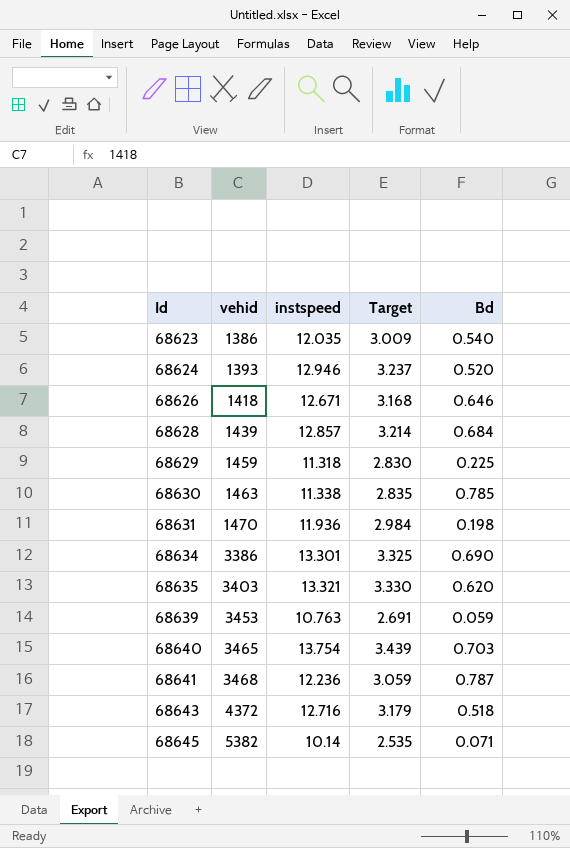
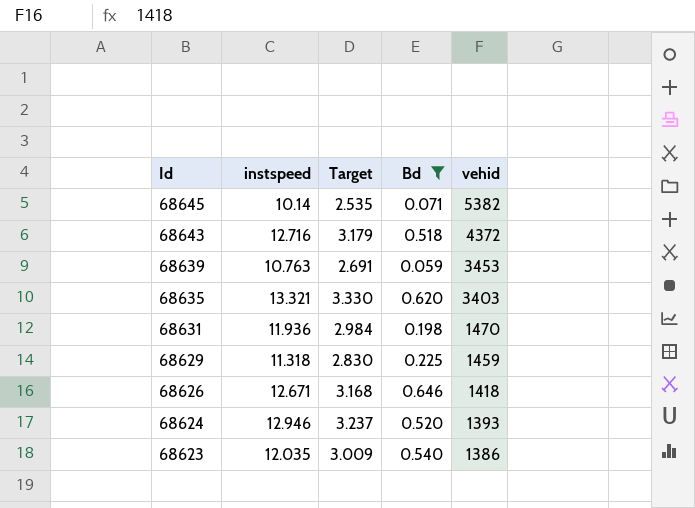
filter: none -> Bd <= 0.646
row order: Id ascending -> Id descending
column vehid | position: 2 -> 5

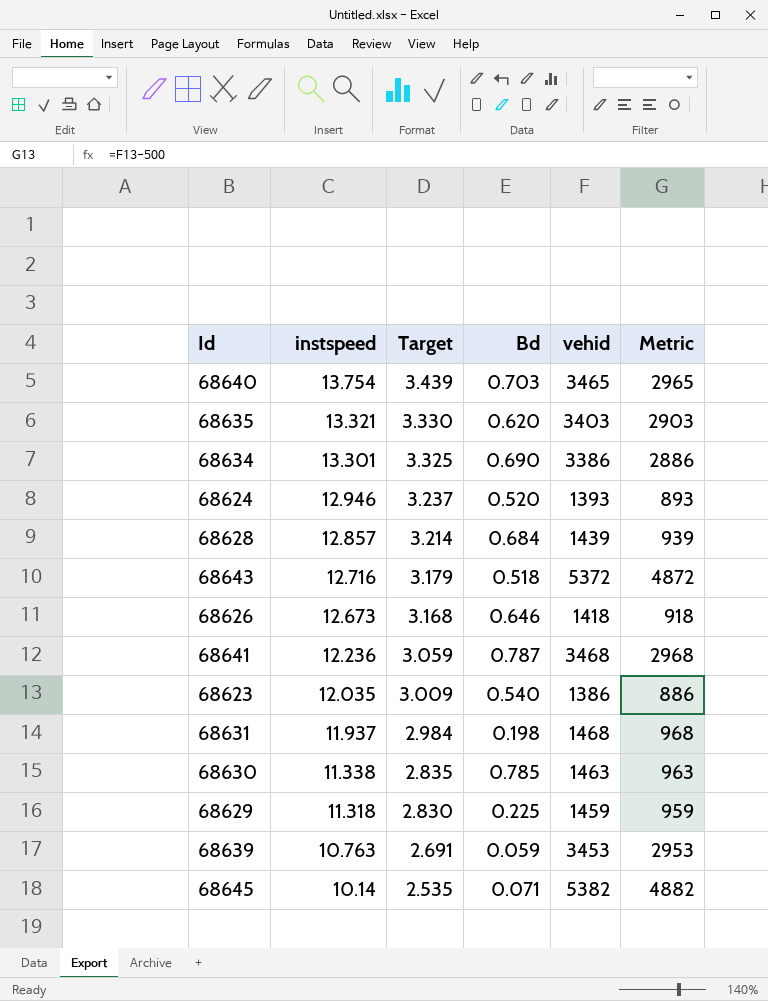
filter: Bd <= 0.646 -> none
row order: Id descending -> instspeed descending
column Metric | formula: none -> [vehid] - 500
68643 | vehid: 4372 -> 5372
68626 | instspeed: 12.671 -> 12.673
68631 | instspeed: 11.936 -> 11.937
68631 | vehid: 1470 -> 1468

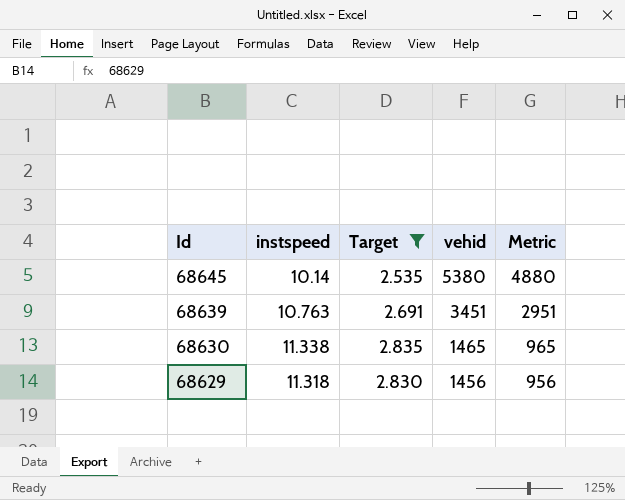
filter: none -> Target <= 2.835
row order: instspeed descending -> Id descending
column Bd | position: 4 -> none
68645 | vehid: 5382 -> 5380
68645 | Metric: 4882 -> 4880
68639 | vehid: 3453 -> 3451
68639 | Metric: 2953 -> 2951
68630 | vehid: 1463 -> 1465
68630 | Metric: 963 -> 965
68629 | vehid: 1459 -> 1456
68629 | Metric: 959 -> 956

